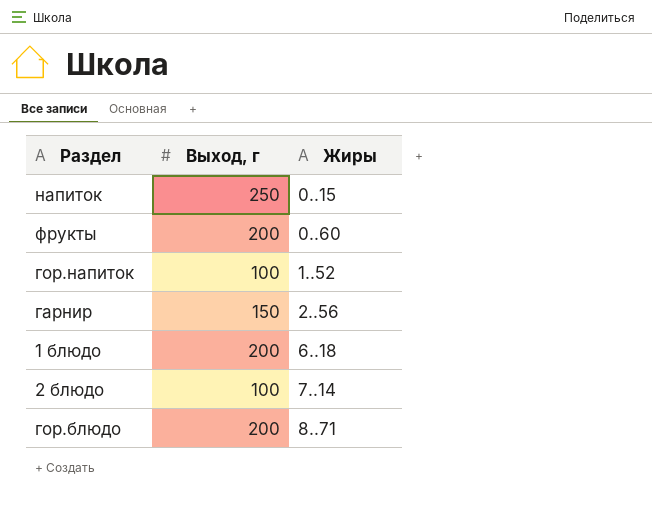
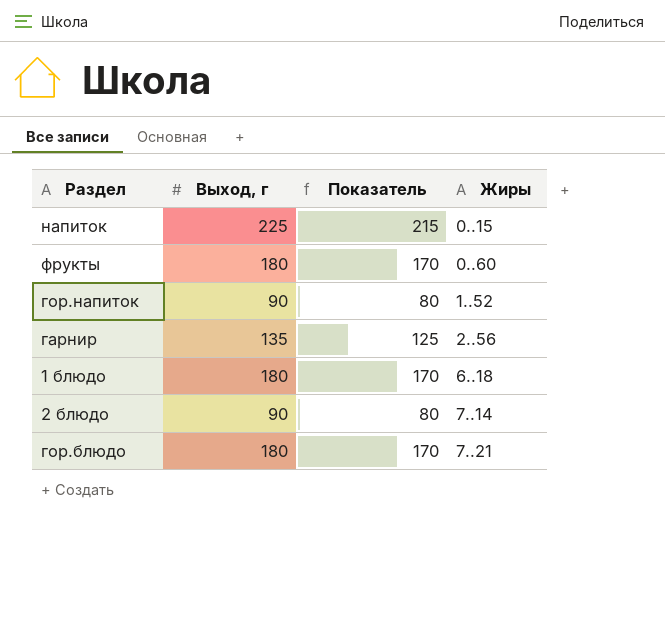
column Показатель | formula: none -> [Выход, г] - 10
напиток | Выход, г: 250 -> 225
фрукты | Выход, г: 200 -> 180
гор.напиток | Выход, г: 100 -> 90
гарнир | Выход, г: 150 -> 135
1 блюдо | Выход, г: 200 -> 180
2 блюдо | Выход, г: 100 -> 90
гор.блюдо | Выход, г: 200 -> 180
гор.блюдо | Жиры: 8..71 -> 7..21

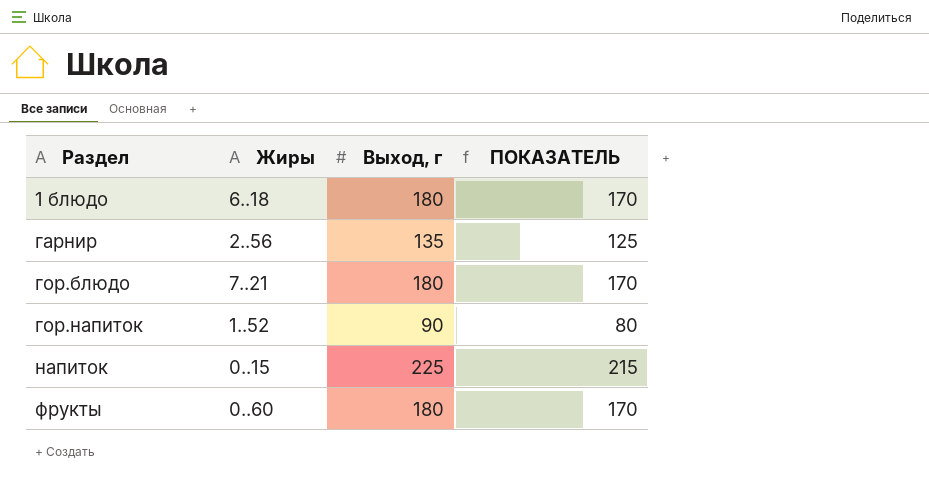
row order: Жиры ascending -> Раздел ascending
column Жиры | position: 4 -> 2
column name: Показатель -> ПОКАЗАТЕЛЬ
row 2 блюдо: 90 | 80 | 7..14 -> none

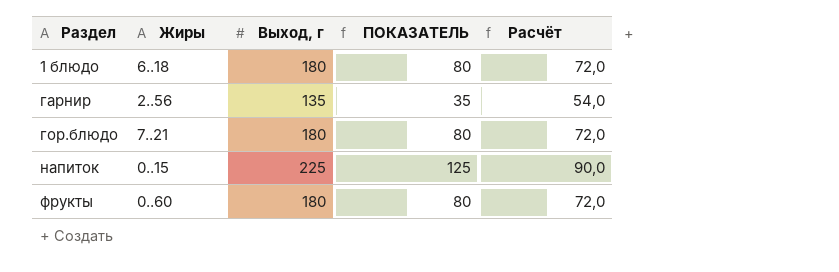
column ПОКАЗАТЕЛЬ | formula: [Выход, г] - 10 -> [Выход, г] - 100
column Расчёт | formula: none -> [Выход, г] * 0,4
row гор.напиток: 1..52 | 90 | 80 -> none

